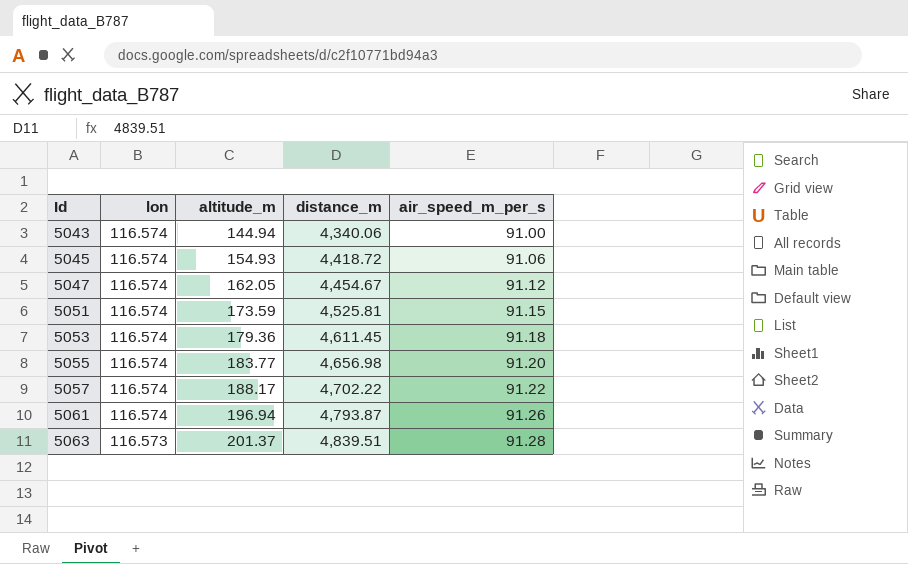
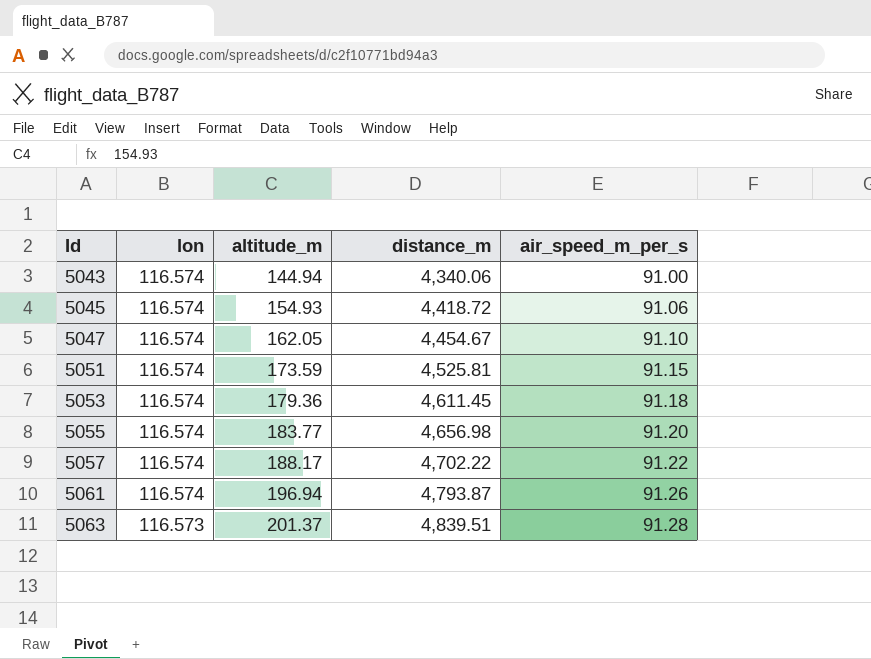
5047 | air_speed_m_per_s: 91.12 -> 91.10

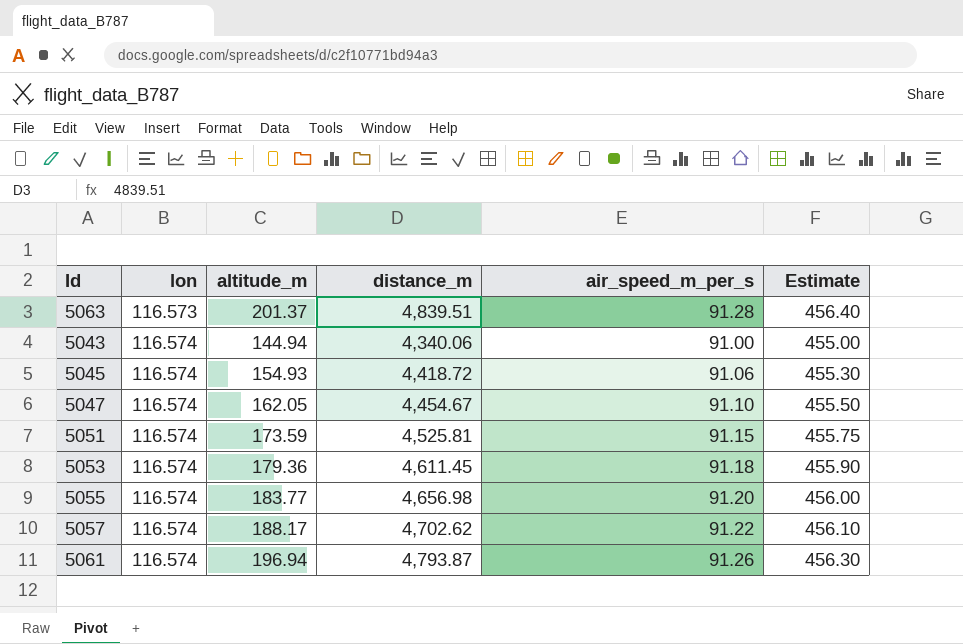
row order: Id ascending -> lon ascending
column Estimate | formula: none -> [air_speed_m_per_s] * 5
5057 | distance_m: 4,702.22 -> 4,702.62

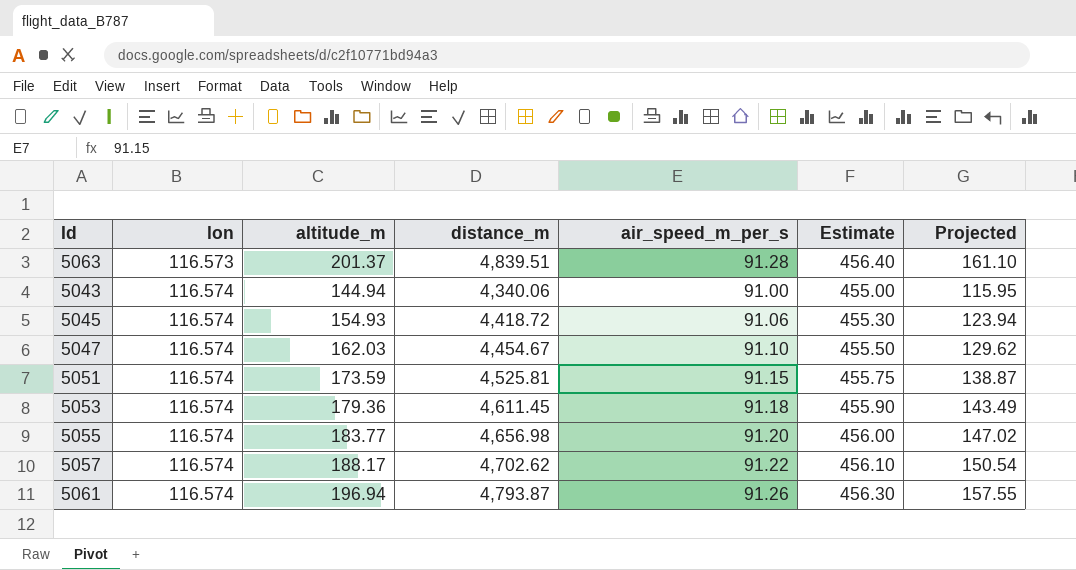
column Projected | formula: none -> [altitude_m] * 0.8
5047 | altitude_m: 162.05 -> 162.03

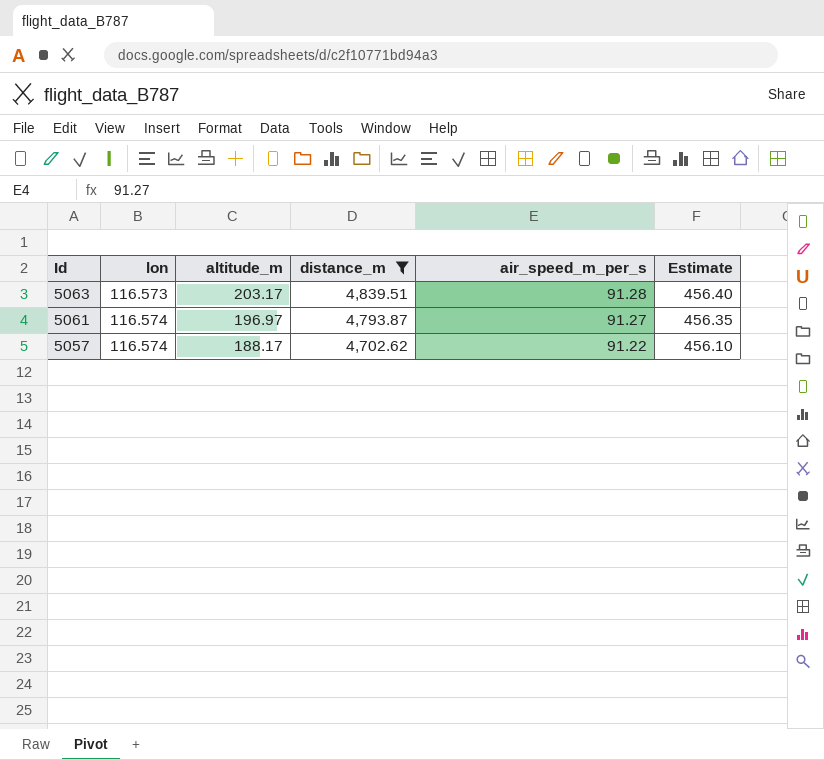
filter: none -> distance_m >= 4,702.62
row order: lon ascending -> Id descending
column Projected | formula: [altitude_m] * 0.8 -> none
5063 | altitude_m: 201.37 -> 203.17
5061 | altitude_m: 196.94 -> 196.97
5061 | air_speed_m_per_s: 91.26 -> 91.27
5061 | Estimate: 456.30 -> 456.35

